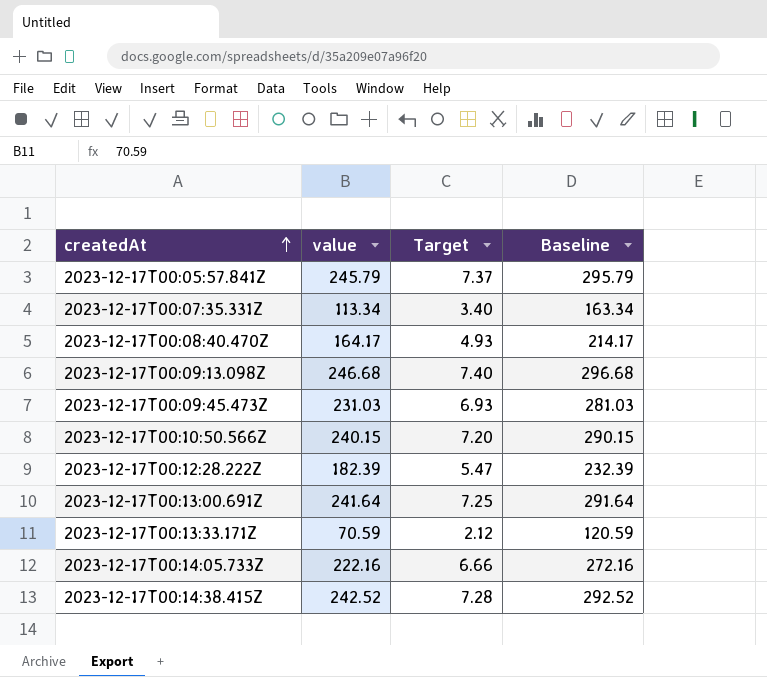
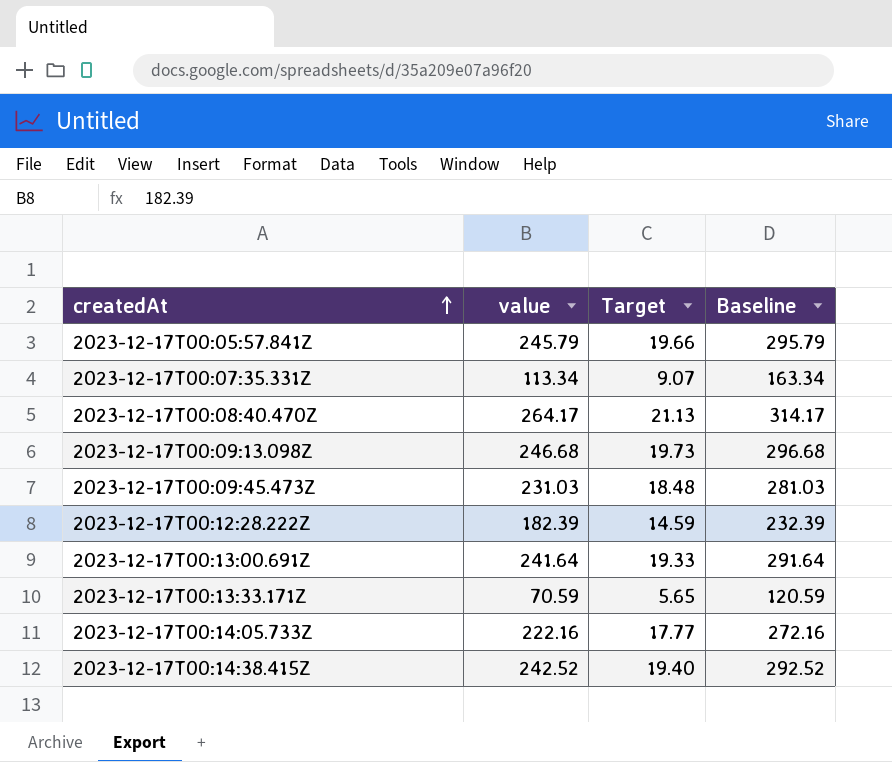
column Target | formula: [value] * 0.03 -> [value] * 0.08
row 2023-12-17T00:10:50.566Z: 240.15 | 7.20 | 290.15 -> none
2023-12-17T00:08:40.470Z | value: 164.17 -> 264.17
2023-12-17T00:08:40.470Z | Baseline: 214.17 -> 314.17

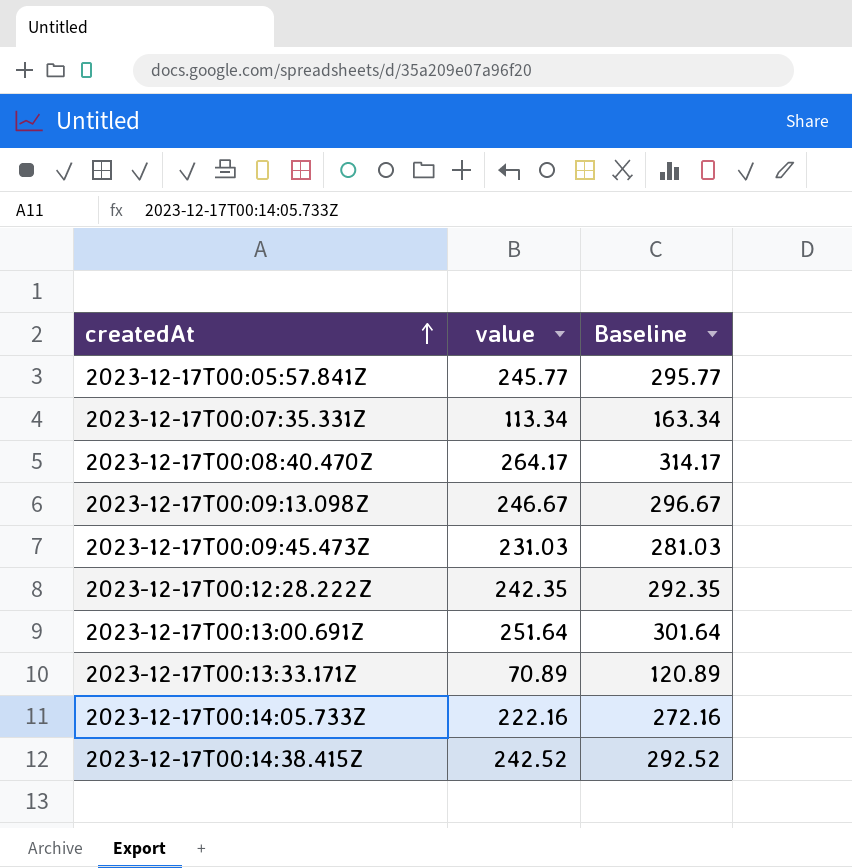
column Target | formula: [value] * 0.08 -> none
2023-12-17T00:05:57.841Z | value: 245.79 -> 245.77
2023-12-17T00:05:57.841Z | Baseline: 295.79 -> 295.77
2023-12-17T00:09:13.098Z | value: 246.68 -> 246.67
2023-12-17T00:09:13.098Z | Baseline: 296.68 -> 296.67
2023-12-17T00:12:28.222Z | value: 182.39 -> 242.35
2023-12-17T00:12:28.222Z | Baseline: 232.39 -> 292.35
2023-12-17T00:13:00.691Z | value: 241.64 -> 251.64
2023-12-17T00:13:00.691Z | Baseline: 291.64 -> 301.64
2023-12-17T00:13:33.171Z | value: 70.59 -> 70.89
2023-12-17T00:13:33.171Z | Baseline: 120.59 -> 120.89

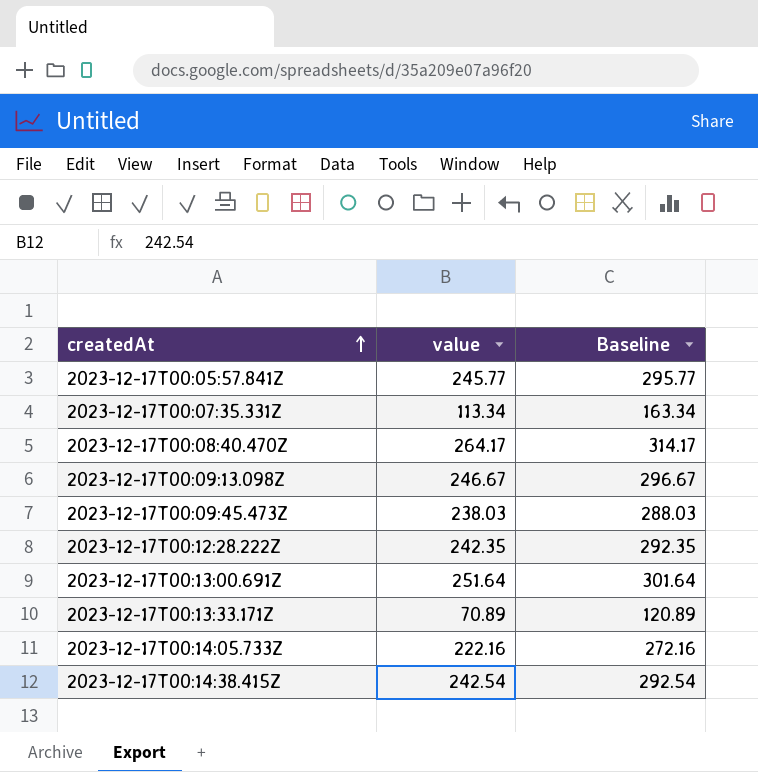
2023-12-17T00:09:45.473Z | value: 231.03 -> 238.03
2023-12-17T00:09:45.473Z | Baseline: 281.03 -> 288.03
2023-12-17T00:14:38.415Z | value: 242.52 -> 242.54
2023-12-17T00:14:38.415Z | Baseline: 292.52 -> 292.54

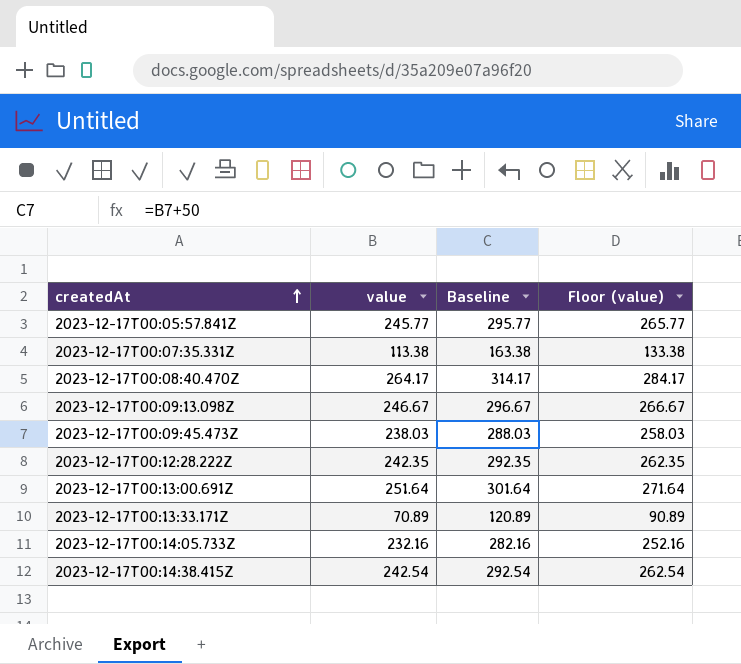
column Floor (value) | formula: none -> [value] + 20
2023-12-17T00:07:35.331Z | value: 113.34 -> 113.38
2023-12-17T00:07:35.331Z | Baseline: 163.34 -> 163.38
2023-12-17T00:14:05.733Z | value: 222.16 -> 232.16
2023-12-17T00:14:05.733Z | Baseline: 272.16 -> 282.16

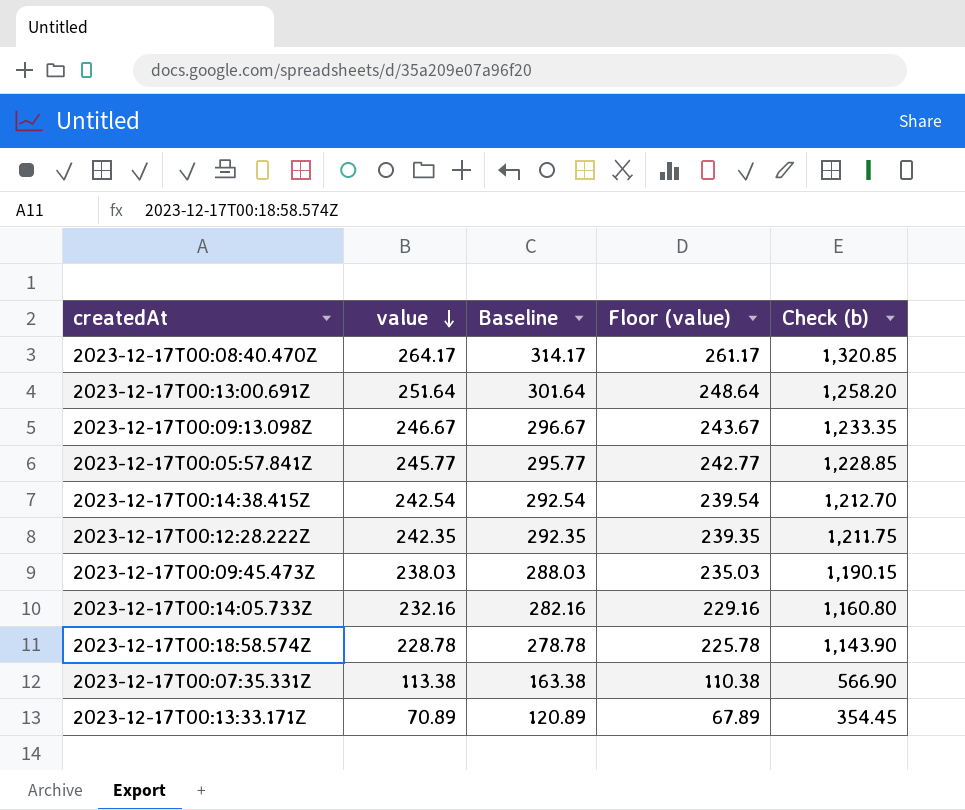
row order: createdAt ascending -> value descending
column Floor (value) | formula: [value] + 20 -> [value] - 3
column Check (b) | formula: none -> [value] * 5
row 2023-12-17T00:18:58.574Z: none -> 228.78 | 278.78 | 225.78 | 1,143.90

